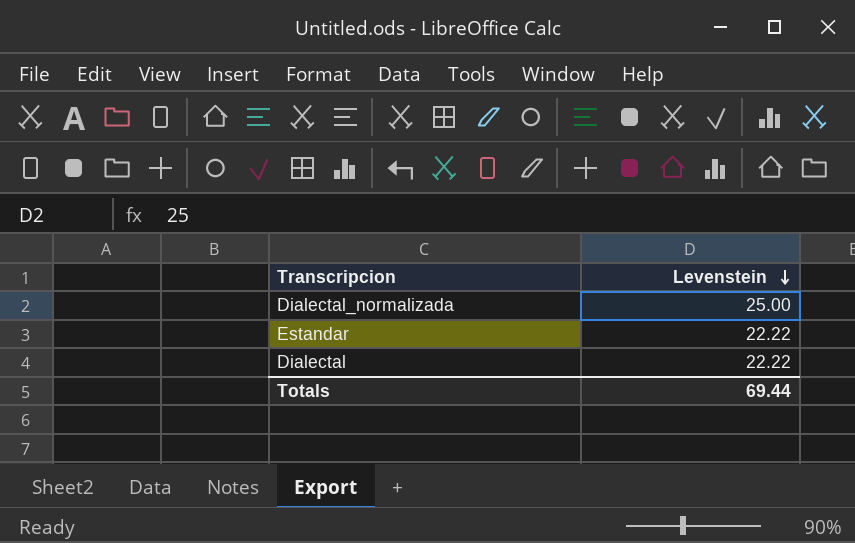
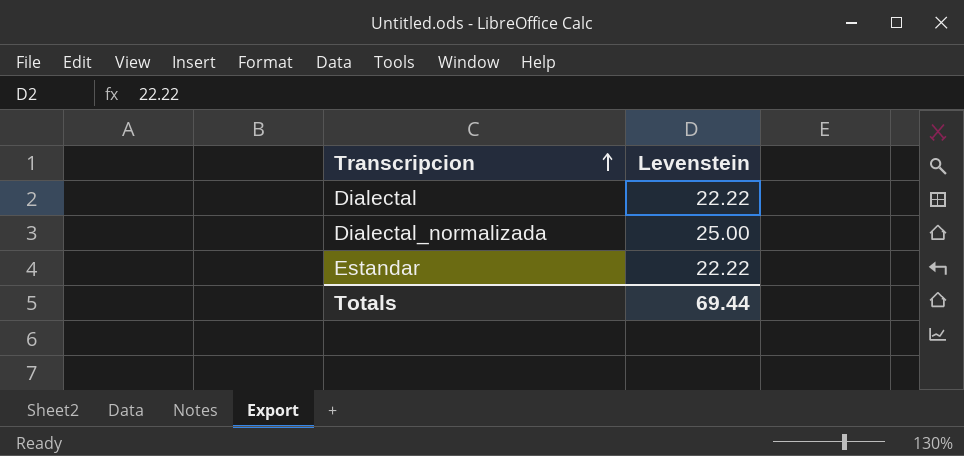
row order: Levenstein descending -> Transcripcion ascending

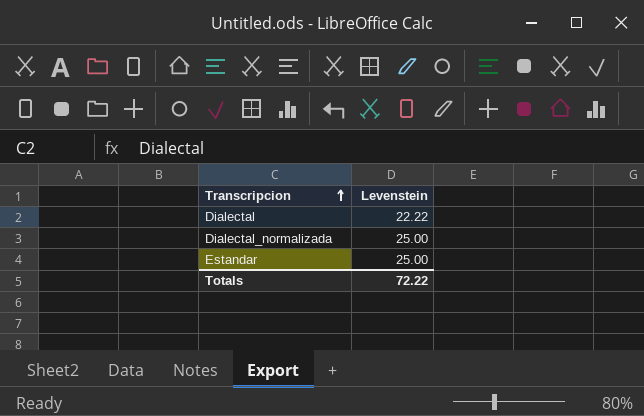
Estandar | Levenstein: 22.22 -> 25.00
Totals | Levenstein: 69.44 -> 72.22

